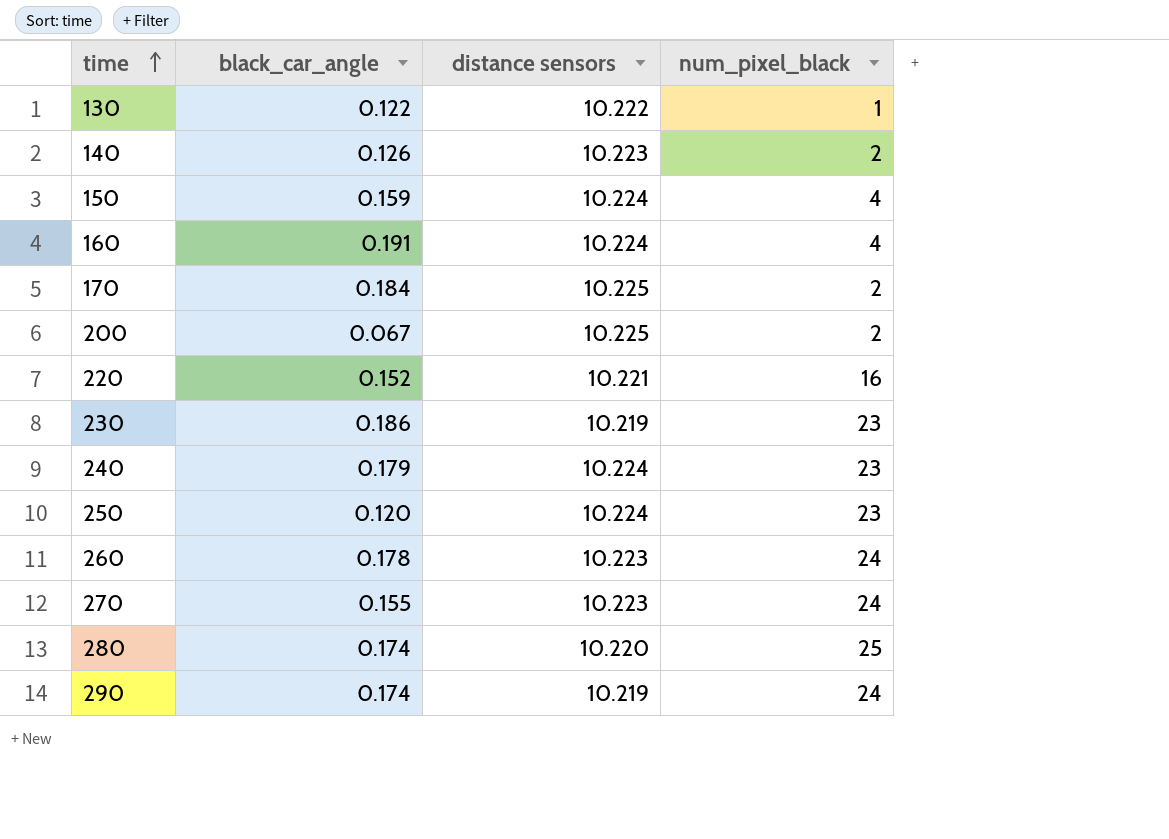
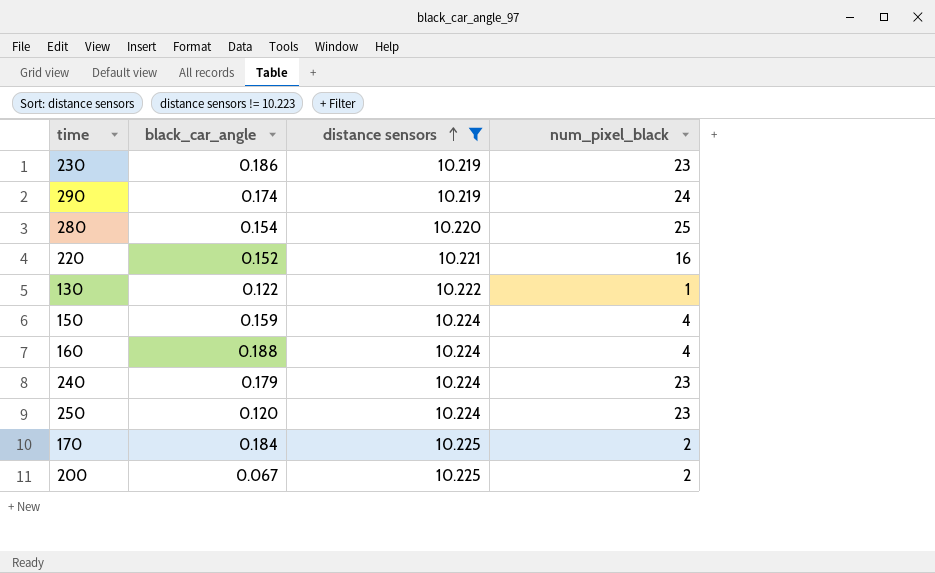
filter: none -> distance sensors != 10.223
row order: time ascending -> distance sensors ascending
280 | black_car_angle: 0.174 -> 0.154
160 | black_car_angle: 0.191 -> 0.188

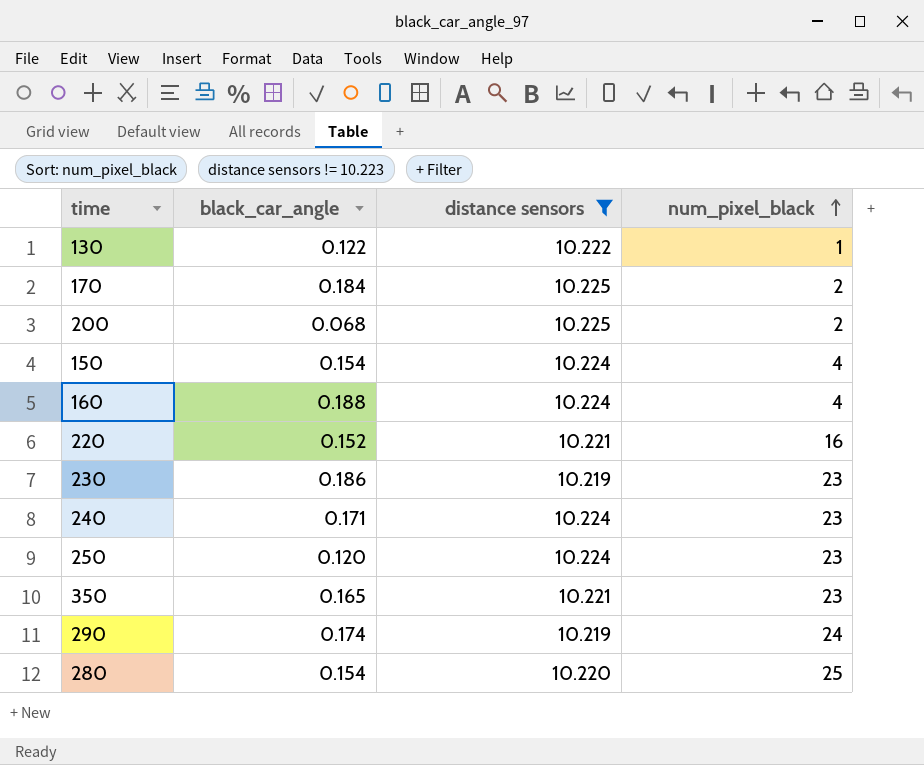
row order: distance sensors ascending -> num_pixel_black ascending
200 | black_car_angle: 0.067 -> 0.068
150 | black_car_angle: 0.159 -> 0.154
240 | black_car_angle: 0.179 -> 0.171
row 350: none -> 0.165 | 10.221 | 23

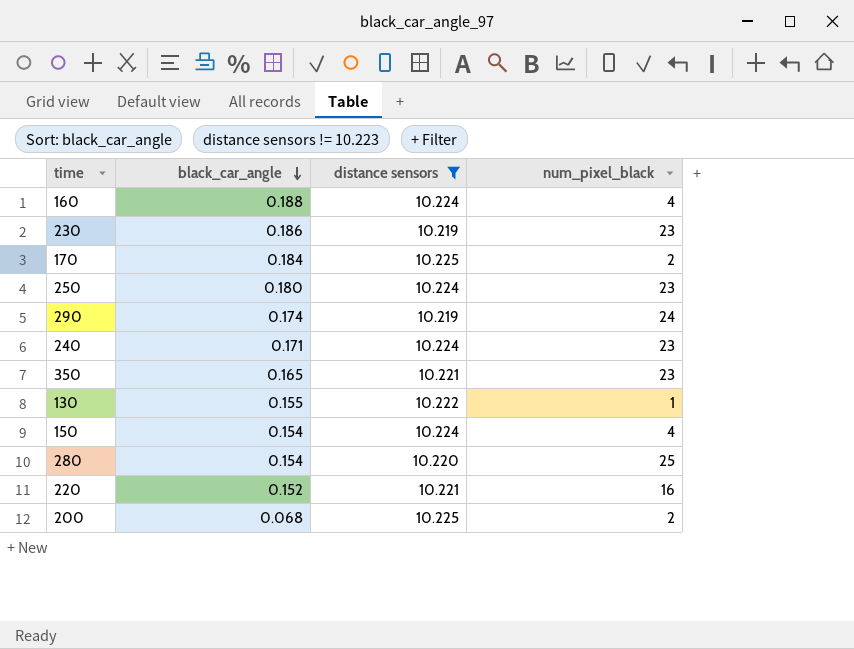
row order: num_pixel_black ascending -> black_car_angle descending
250 | black_car_angle: 0.120 -> 0.180
130 | black_car_angle: 0.122 -> 0.155

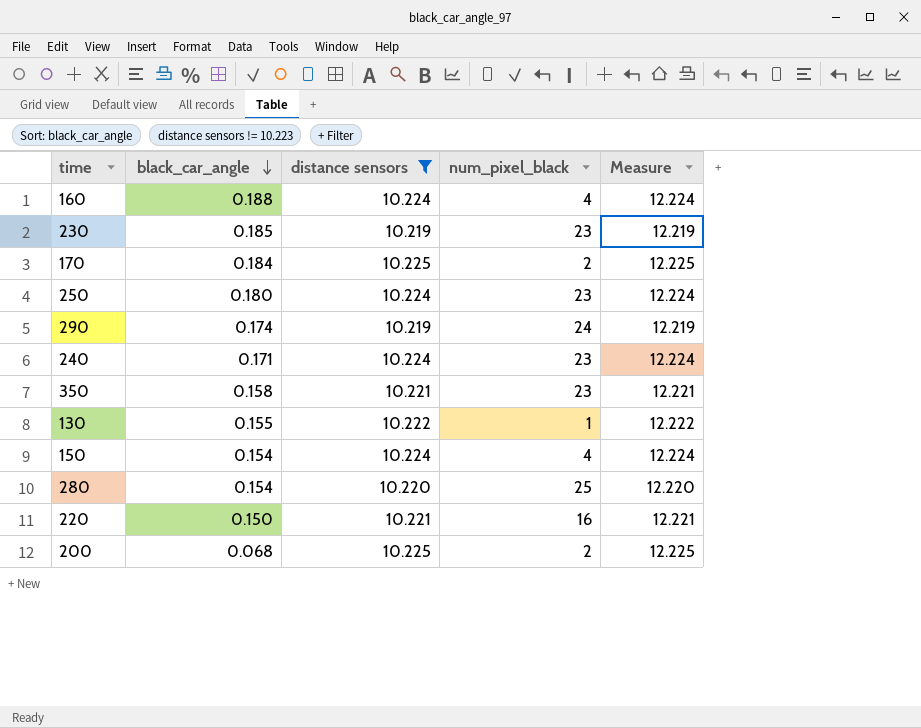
column Measure | formula: none -> [distance sensors] + 2
230 | black_car_angle: 0.186 -> 0.185
350 | black_car_angle: 0.165 -> 0.158
220 | black_car_angle: 0.152 -> 0.150

